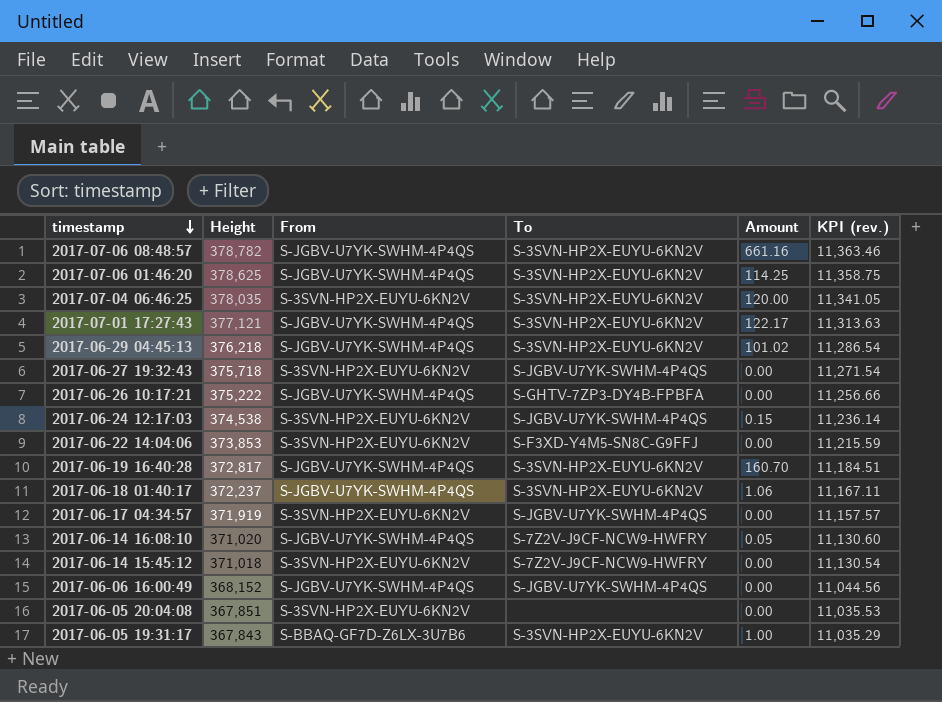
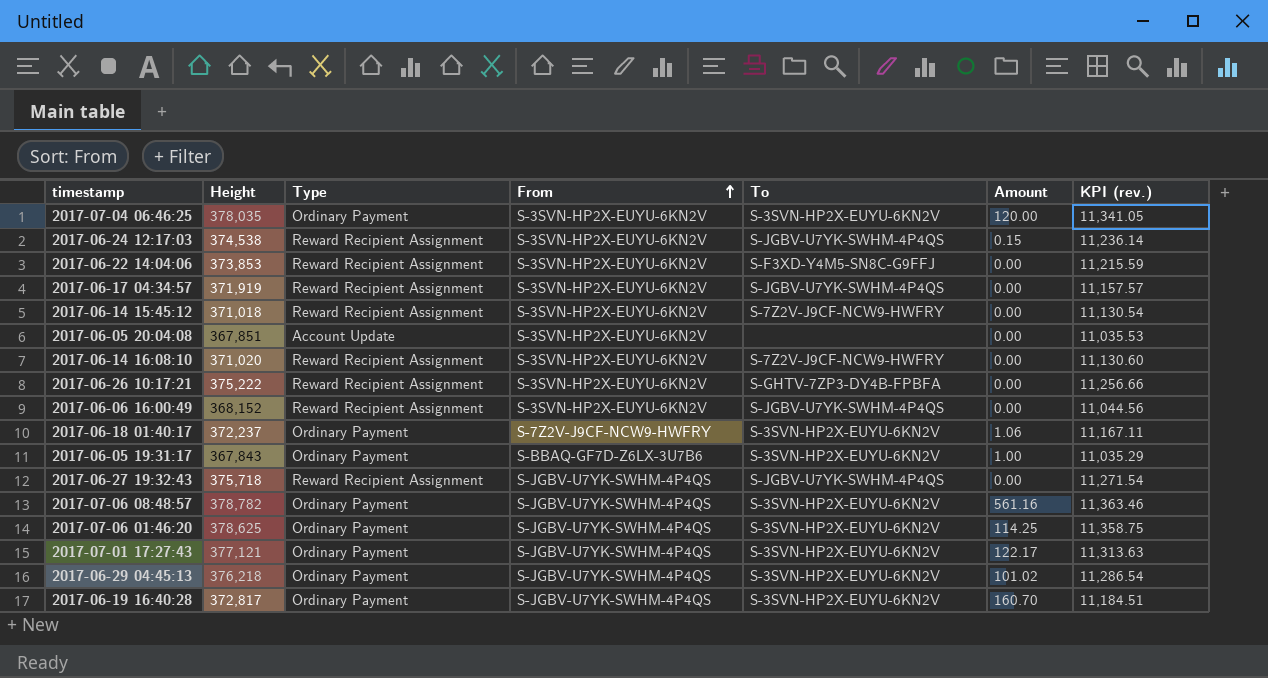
row order: timestamp descending -> From ascending
column Type | position: none -> 3
2017-06-14 16:08:10 | From: S-JGBV-U7YK-SWHM-4P4QS -> S-3SVN-HP2X-EUYU-6KN2V
2017-06-14 16:08:10 | Amount: 0.05 -> 0.00
2017-06-26 10:17:21 | From: S-JGBV-U7YK-SWHM-4P4QS -> S-3SVN-HP2X-EUYU-6KN2V
2017-06-06 16:00:49 | From: S-JGBV-U7YK-SWHM-4P4QS -> S-3SVN-HP2X-EUYU-6KN2V
2017-06-18 01:40:17 | From: S-JGBV-U7YK-SWHM-4P4QS -> S-7Z2V-J9CF-NCW9-HWFRY
2017-06-27 19:32:43 | From: S-3SVN-HP2X-EUYU-6KN2V -> S-JGBV-U7YK-SWHM-4P4QS
2017-07-06 08:48:57 | Amount: 661.16 -> 561.16

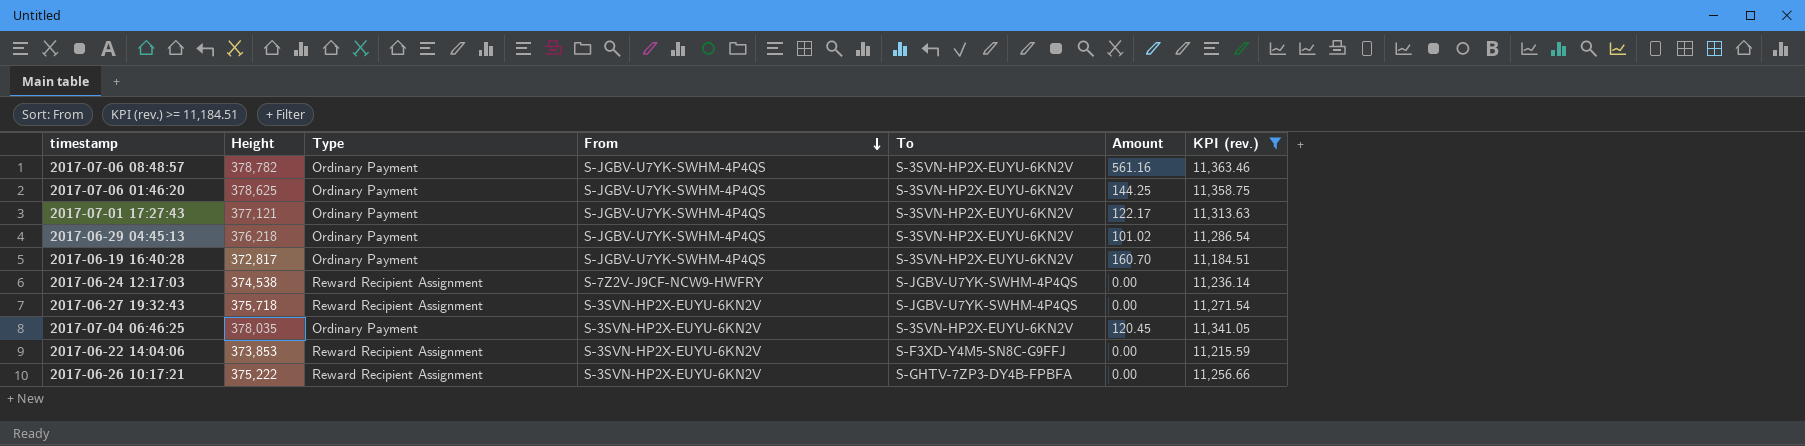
filter: none -> KPI (rev.) >= 11,184.51
row order: From ascending -> From descending
2017-07-06 01:46:20 | Amount: 114.25 -> 144.25
2017-06-24 12:17:03 | From: S-3SVN-HP2X-EUYU-6KN2V -> S-7Z2V-J9CF-NCW9-HWFRY
2017-06-24 12:17:03 | Amount: 0.15 -> 0.00
2017-06-27 19:32:43 | From: S-JGBV-U7YK-SWHM-4P4QS -> S-3SVN-HP2X-EUYU-6KN2V
2017-07-04 06:46:25 | Amount: 120.00 -> 120.45

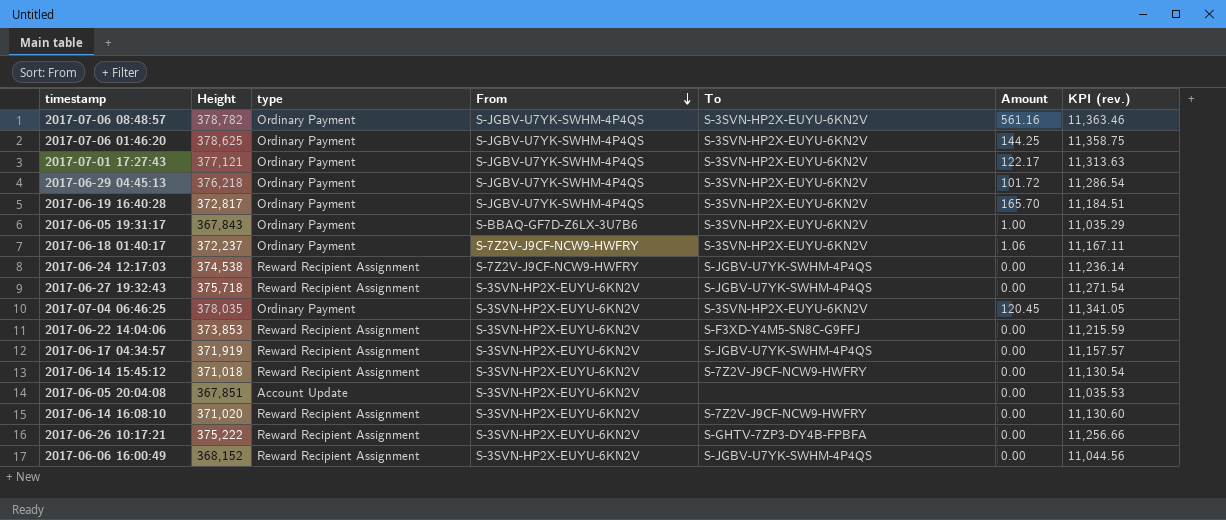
filter: KPI (rev.) >= 11,184.51 -> none
column name: Type -> type
2017-06-29 04:45:13 | Amount: 101.02 -> 101.72
2017-06-19 16:40:28 | Amount: 160.70 -> 165.70

